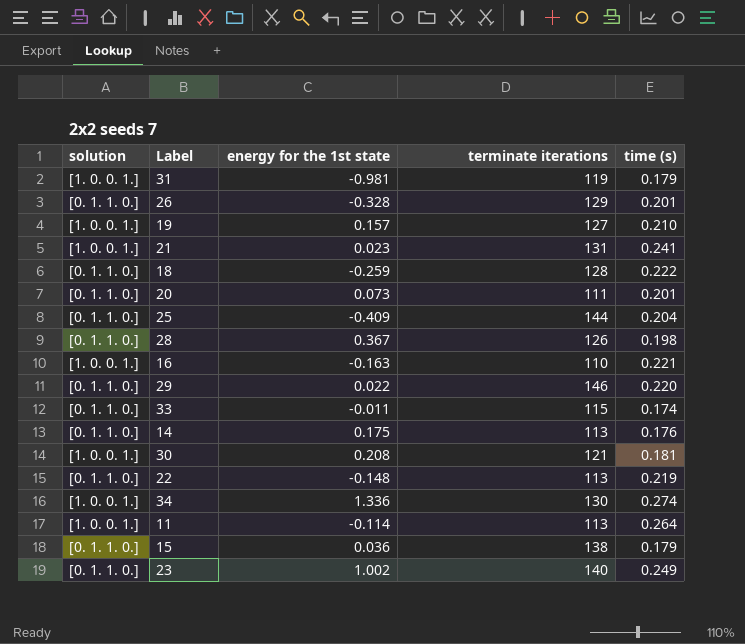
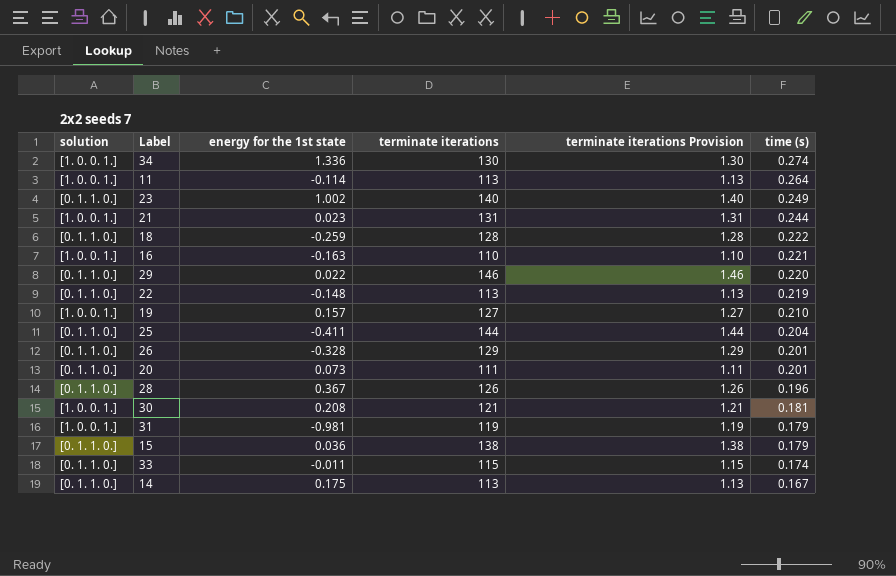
row order: none -> time (s) descending
column terminate iterations Provision | formula: none -> [terminate iterations] * 0.01
21 | time (s): 0.241 -> 0.244
25 | energy for the 1st state: -0.409 -> -0.411
28 | time (s): 0.198 -> 0.196
14 | time (s): 0.176 -> 0.167

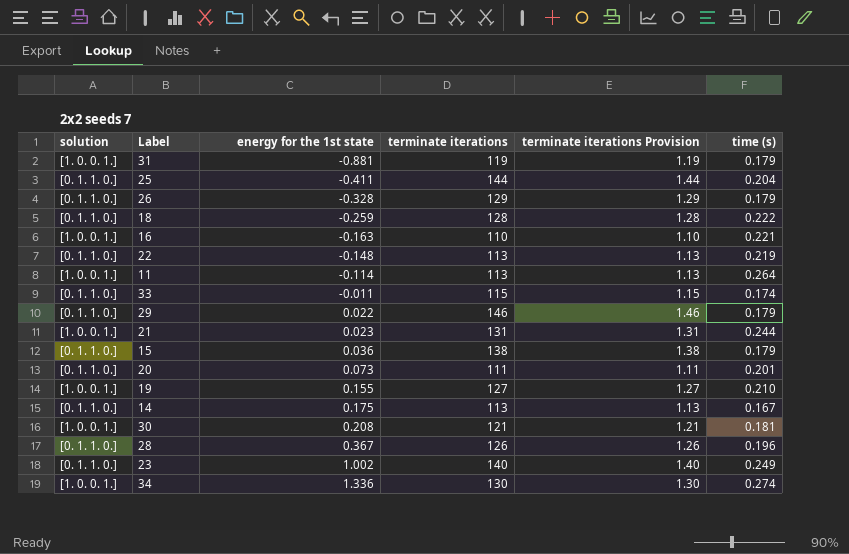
row order: time (s) descending -> energy for the 1st state ascending
31 | energy for the 1st state: -0.981 -> -0.881
26 | time (s): 0.201 -> 0.179
29 | time (s): 0.220 -> 0.179
19 | energy for the 1st state: 0.157 -> 0.155

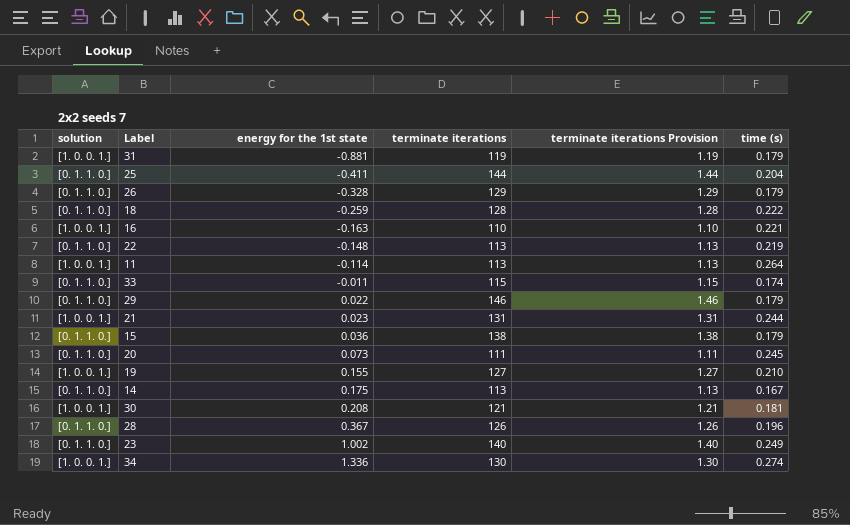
20 | time (s): 0.201 -> 0.245

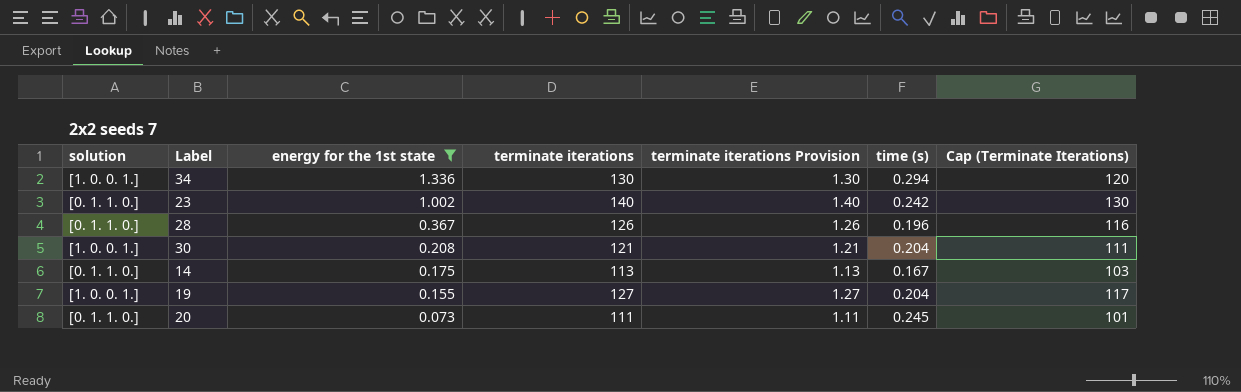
filter: none -> energy for the 1st state >= 0.073
row order: energy for the 1st state ascending -> energy for the 1st state descending
column Cap (Terminate Iterations) | formula: none -> [terminate iterations] - 10
34 | time (s): 0.274 -> 0.294
23 | time (s): 0.249 -> 0.242
30 | time (s): 0.181 -> 0.204
19 | time (s): 0.210 -> 0.204

